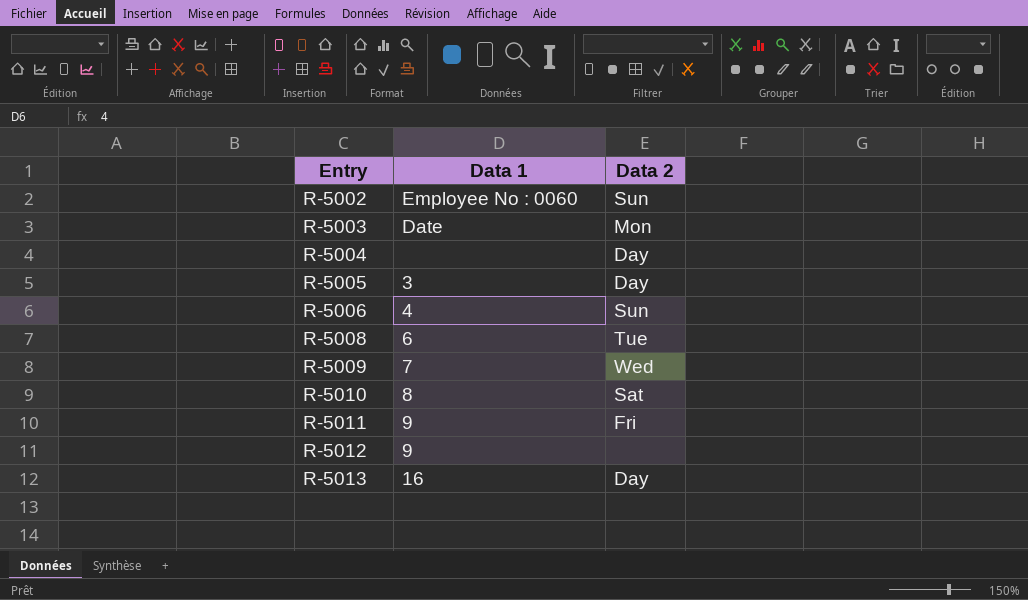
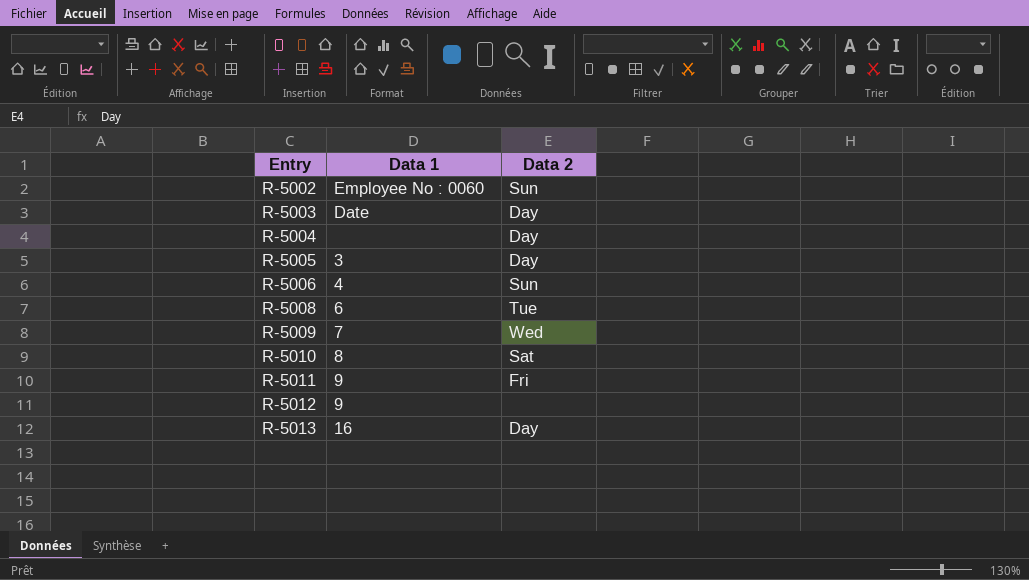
R-5003 | Data 2: Mon -> Day

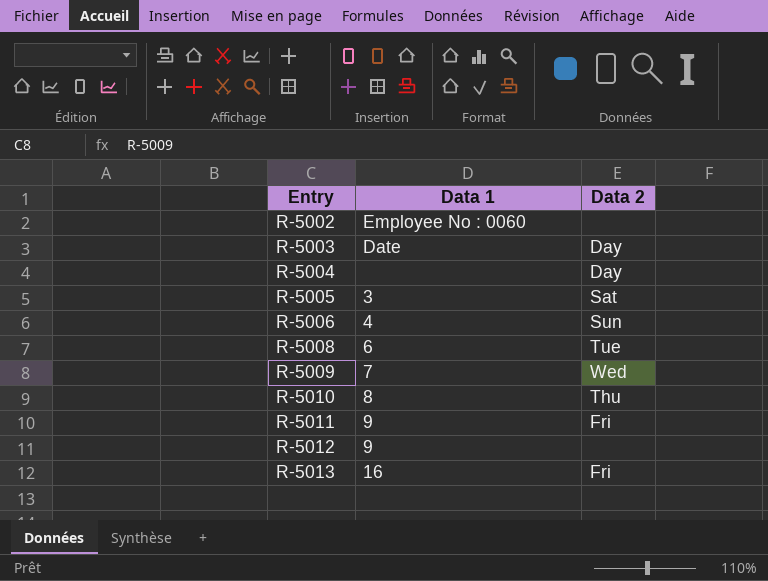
R-5002 | Data 2: Sun -> none
R-5005 | Data 2: Day -> Sat
R-5010 | Data 2: Sat -> Thu
R-5013 | Data 2: Day -> Fri

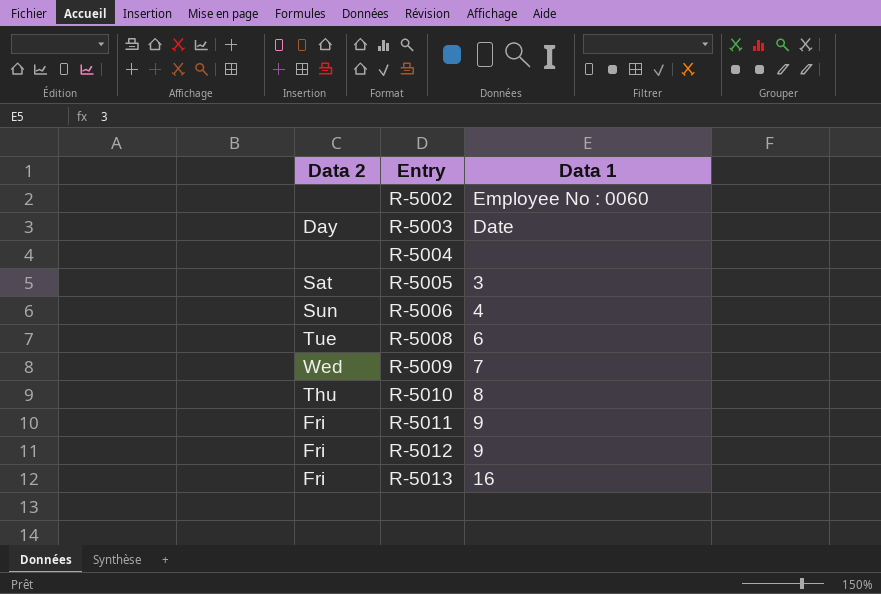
column Data 2 | position: 3 -> 1
R-5004 | Data 2: Day -> none
R-5012 | Data 2: none -> Fri

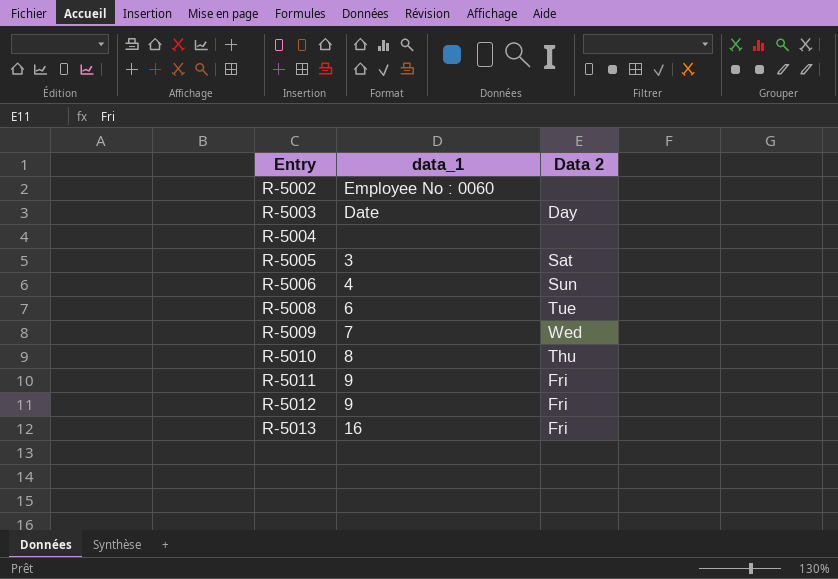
column name: Data 1 -> data_1
column Data 2 | position: 1 -> 3

